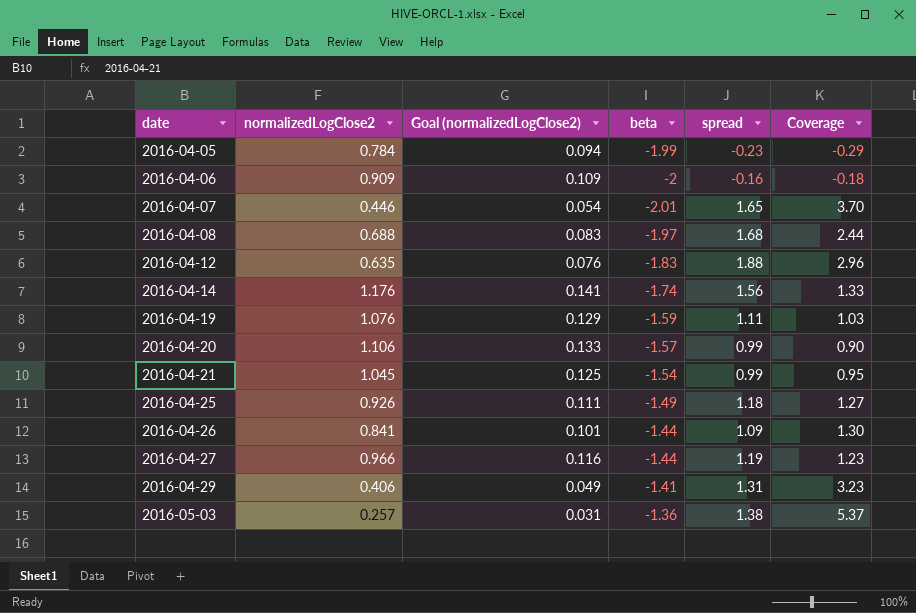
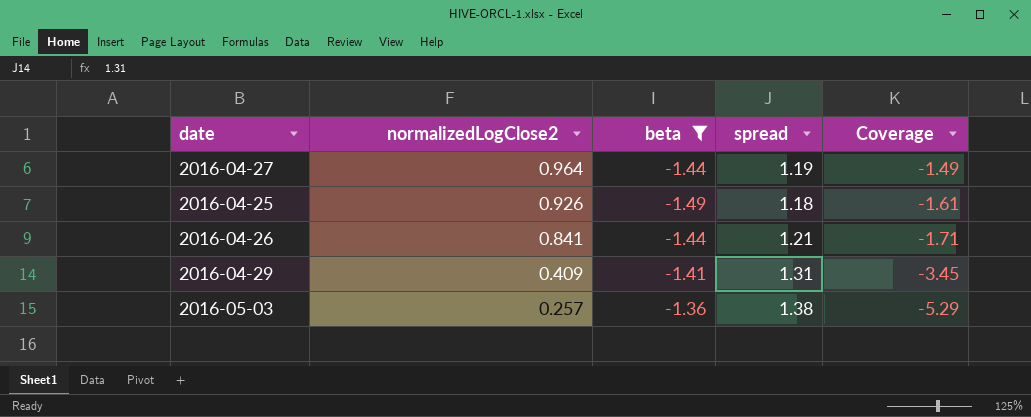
filter: none -> beta >= -1.49
row order: date ascending -> normalizedLogClose2 descending
column Goal (normalizedLogClose2) | formula: [normalizedLogClose2] * 0.12 -> none
column Coverage | formula: [spread] / [normalizedLogClose2] -> [beta] / [normalizedLogClose2]
2016-04-27 | normalizedLogClose2: 0.966 -> 0.964
2016-04-26 | spread: 1.09 -> 1.21
2016-04-29 | normalizedLogClose2: 0.406 -> 0.409

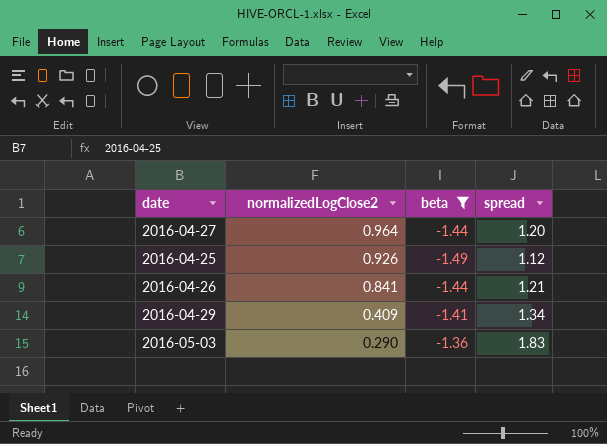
column Coverage | formula: [beta] / [normalizedLogClose2] -> none
2016-04-27 | spread: 1.19 -> 1.20
2016-04-25 | spread: 1.18 -> 1.12
2016-04-29 | spread: 1.31 -> 1.34
2016-05-03 | normalizedLogClose2: 0.257 -> 0.290
2016-05-03 | spread: 1.38 -> 1.83

